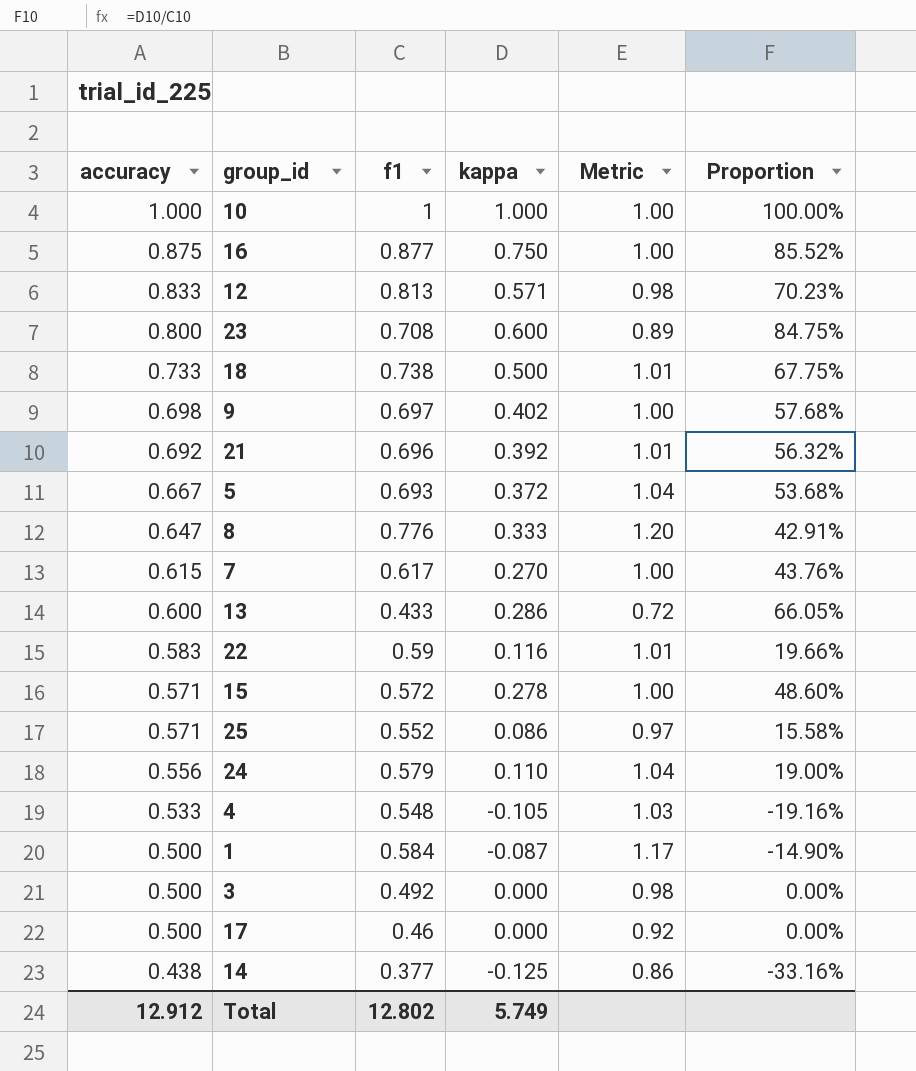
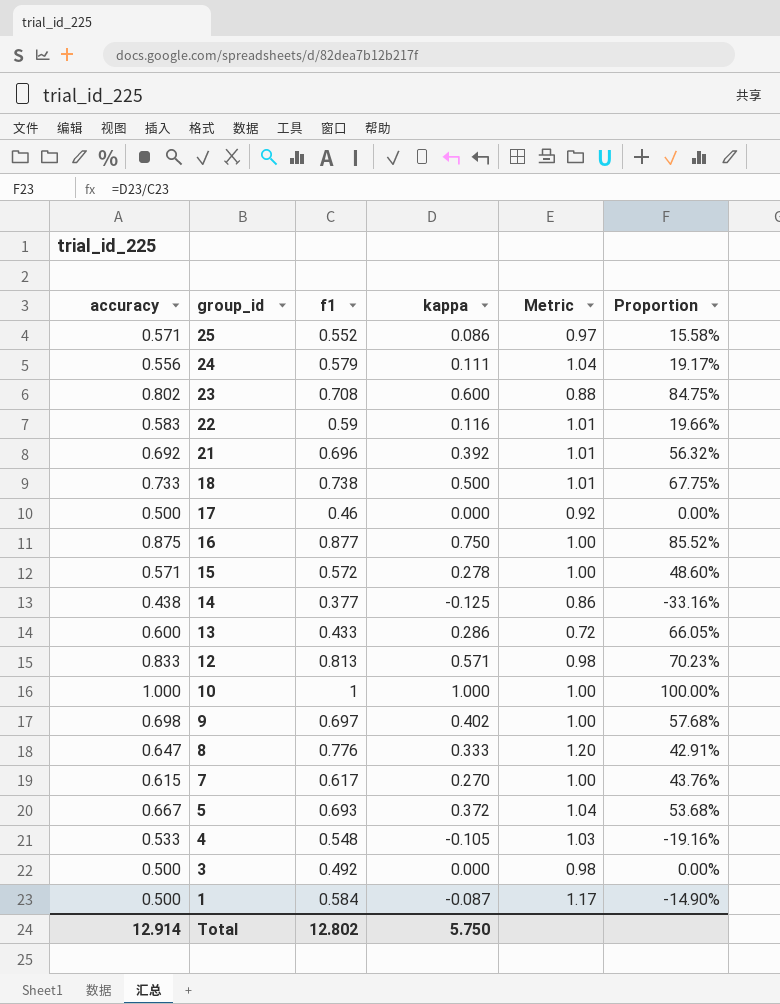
row order: accuracy descending -> group_id descending
24 | kappa: 0.110 -> 0.111
24 | Proportion: 19.00% -> 19.17%
23 | accuracy: 0.800 -> 0.802
23 | Metric: 0.89 -> 0.88
Total | accuracy: 12.912 -> 12.914
Total | kappa: 5.749 -> 5.750

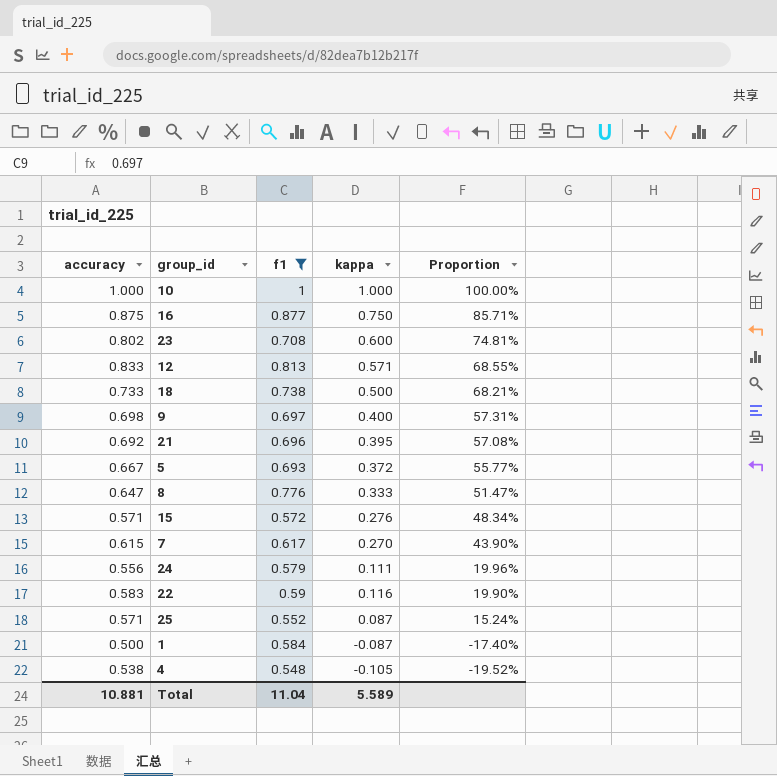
filter: none -> f1 >= 0.548
row order: group_id descending -> Proportion descending
column Metric | formula: [f1] / [accuracy] -> none
column Proportion | formula: [kappa] / [f1] -> [kappa] / [accuracy]
9 | kappa: 0.402 -> 0.400
21 | kappa: 0.392 -> 0.395
15 | kappa: 0.278 -> 0.276
25 | kappa: 0.086 -> 0.087
4 | accuracy: 0.533 -> 0.538
Total | accuracy: 12.914 -> 10.881
Total | f1: 12.802 -> 11.04
Total | kappa: 5.750 -> 5.589

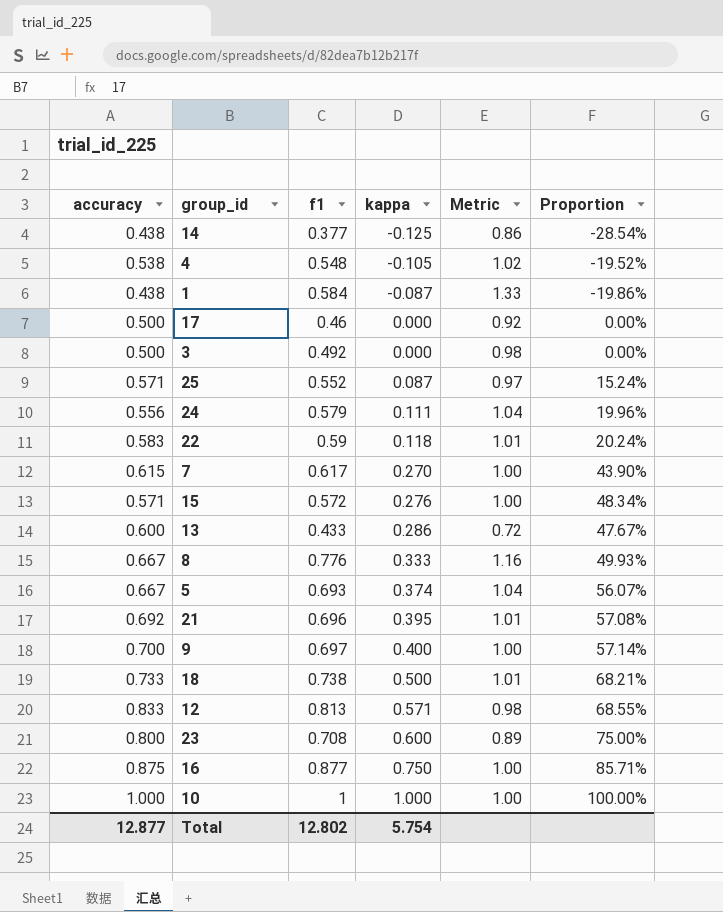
filter: f1 >= 0.548 -> none
row order: Proportion descending -> kappa ascending
column Metric | formula: none -> [f1] / [accuracy]
1 | accuracy: 0.500 -> 0.438
1 | Proportion: -17.40% -> -19.86%
22 | kappa: 0.116 -> 0.118
22 | Proportion: 19.90% -> 20.24%
8 | accuracy: 0.647 -> 0.667
8 | Proportion: 51.47% -> 49.93%
5 | kappa: 0.372 -> 0.374
5 | Proportion: 55.77% -> 56.07%
9 | accuracy: 0.698 -> 0.700
9 | Proportion: 57.31% -> 57.14%
23 | accuracy: 0.802 -> 0.800
23 | Proportion: 74.81% -> 75.00%
Total | accuracy: 10.881 -> 12.877
Total | f1: 11.04 -> 12.802
Total | kappa: 5.589 -> 5.754

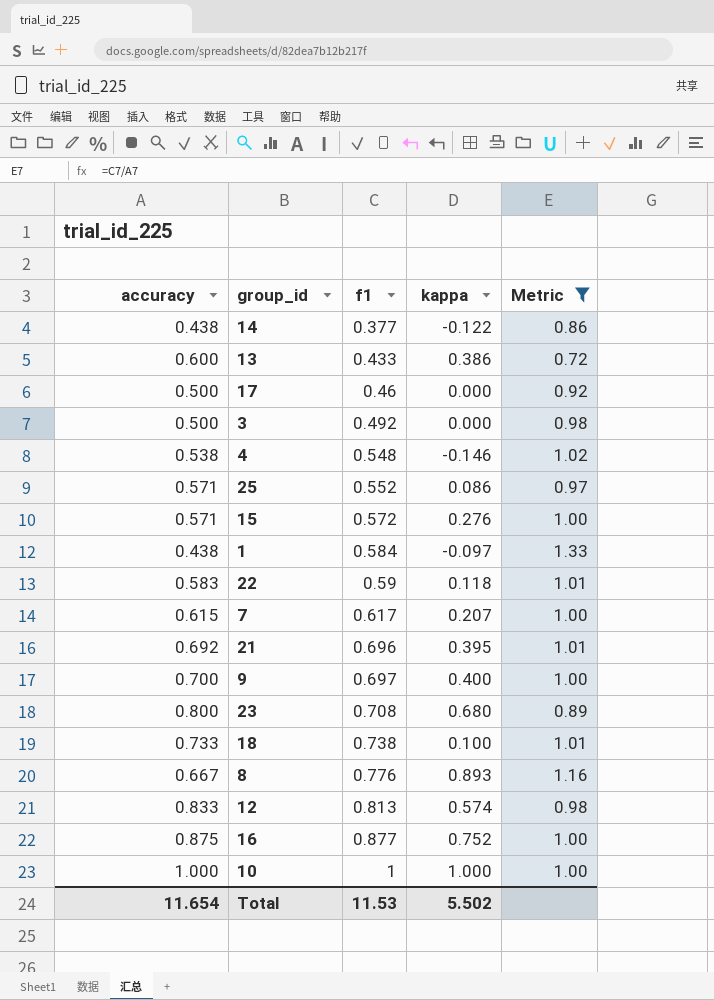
filter: none -> Metric != 1.04
row order: kappa ascending -> f1 ascending
column Proportion | formula: [kappa] / [accuracy] -> none
14 | kappa: -0.125 -> -0.122
13 | kappa: 0.286 -> 0.386
4 | kappa: -0.105 -> -0.146
25 | kappa: 0.087 -> 0.086
1 | kappa: -0.087 -> -0.097
7 | kappa: 0.270 -> 0.207
23 | kappa: 0.600 -> 0.680
18 | kappa: 0.500 -> 0.100
8 | kappa: 0.333 -> 0.893
12 | kappa: 0.571 -> 0.574
16 | kappa: 0.750 -> 0.752
Total | accuracy: 12.877 -> 11.654
Total | f1: 12.802 -> 11.53
Total | kappa: 5.754 -> 5.502

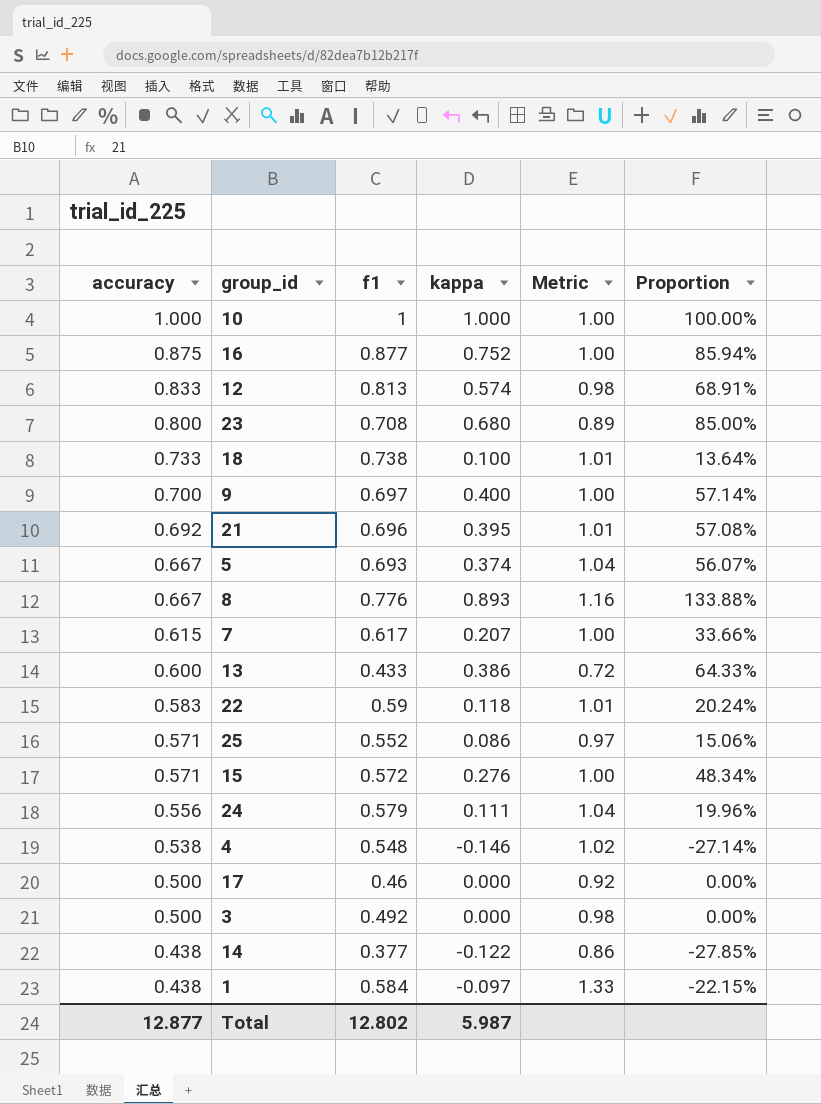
filter: Metric != 1.04 -> none
row order: f1 ascending -> accuracy descending
column Proportion | formula: none -> [kappa] / [accuracy]
Total | accuracy: 11.654 -> 12.877
Total | f1: 11.53 -> 12.802
Total | kappa: 5.502 -> 5.987

